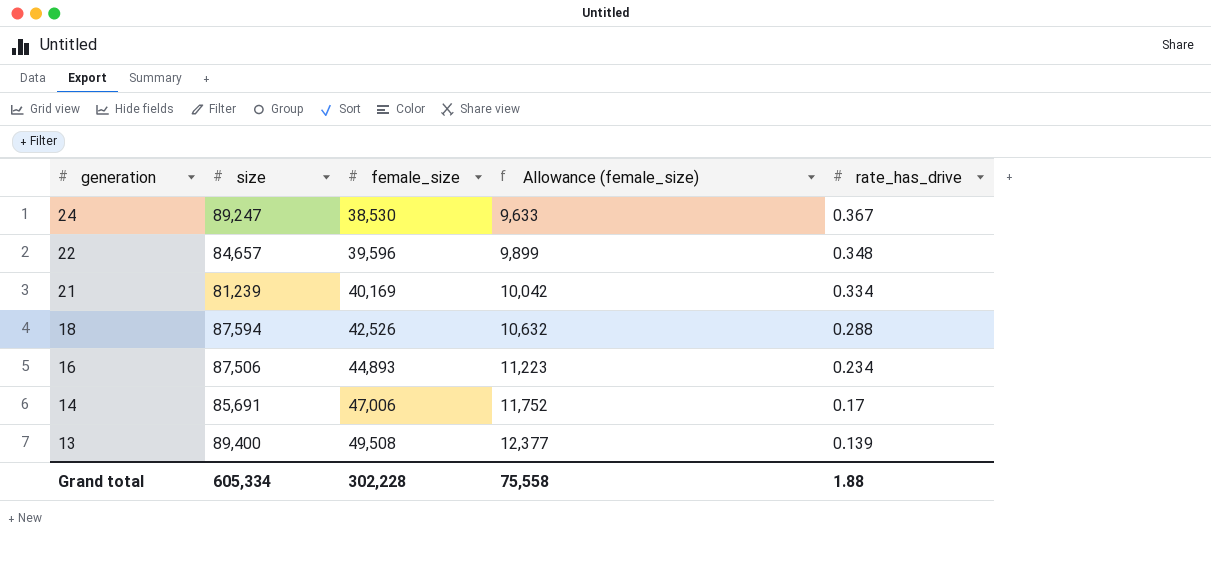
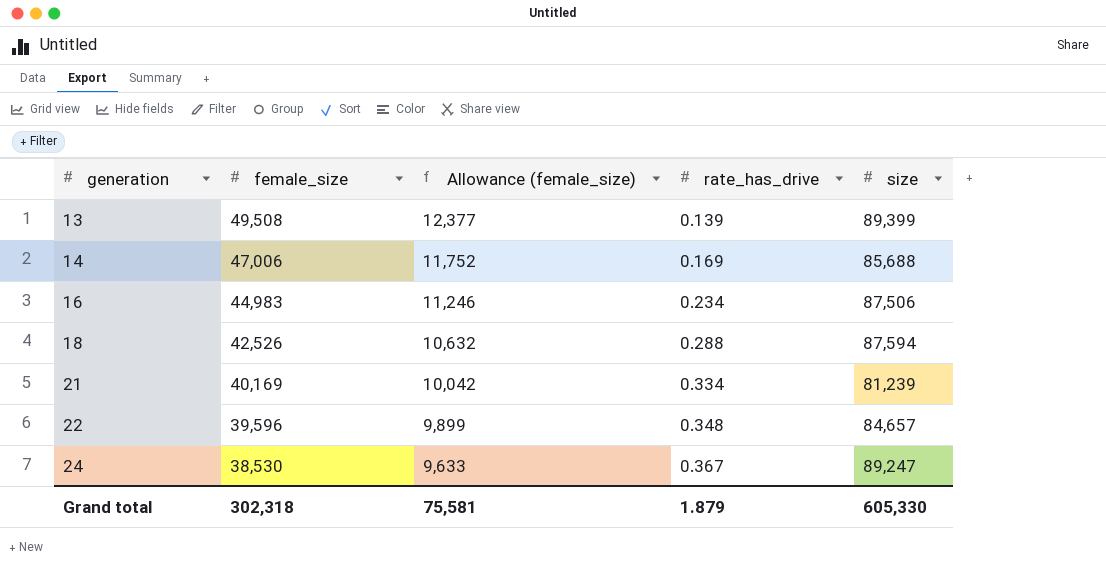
row order: generation descending -> generation ascending
column size | position: 2 -> 5
13 | size: 89,400 -> 89,399
14 | rate_has_drive: 0.17 -> 0.169
14 | size: 85,691 -> 85,688
16 | female_size: 44,893 -> 44,983
16 | Allowance (female_size): 11,223 -> 11,246
Grand total | female_size: 302,228 -> 302,318
Grand total | Allowance (female_size): 75,558 -> 75,581
Grand total | rate_has_drive: 1.88 -> 1.879
Grand total | size: 605,334 -> 605,330

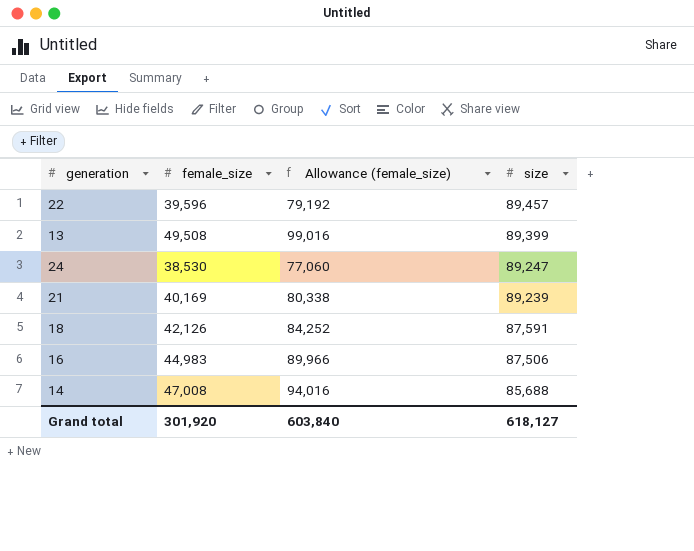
row order: generation ascending -> size descending
column rate_has_drive | position: 4 -> none
column Allowance (female_size) | formula: [female_size] * 0.25 -> [female_size] * 2
22 | size: 84,657 -> 89,457
21 | size: 81,239 -> 89,239
18 | female_size: 42,526 -> 42,126
18 | size: 87,594 -> 87,591
14 | female_size: 47,006 -> 47,008
Grand total | female_size: 302,318 -> 301,920
Grand total | Allowance (female_size): 75,581 -> 603,840
Grand total | size: 605,330 -> 618,127

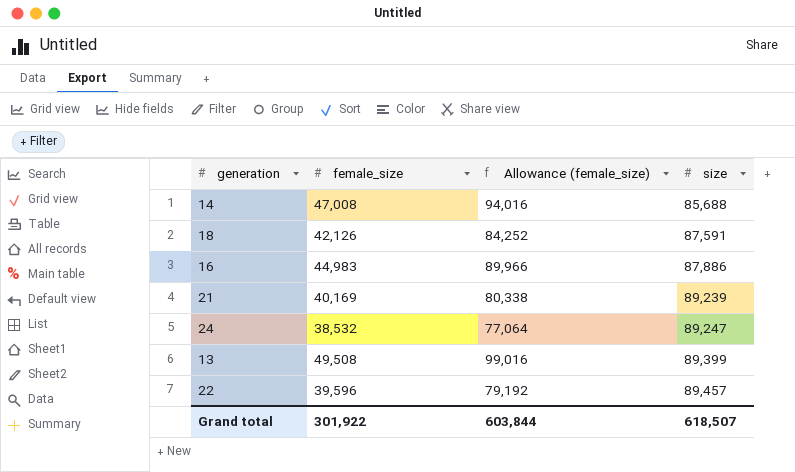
row order: size descending -> size ascending
16 | size: 87,506 -> 87,886
24 | female_size: 38,530 -> 38,532
24 | Allowance (female_size): 77,060 -> 77,064
Grand total | female_size: 301,920 -> 301,922
Grand total | Allowance (female_size): 603,840 -> 603,844
Grand total | size: 618,127 -> 618,507

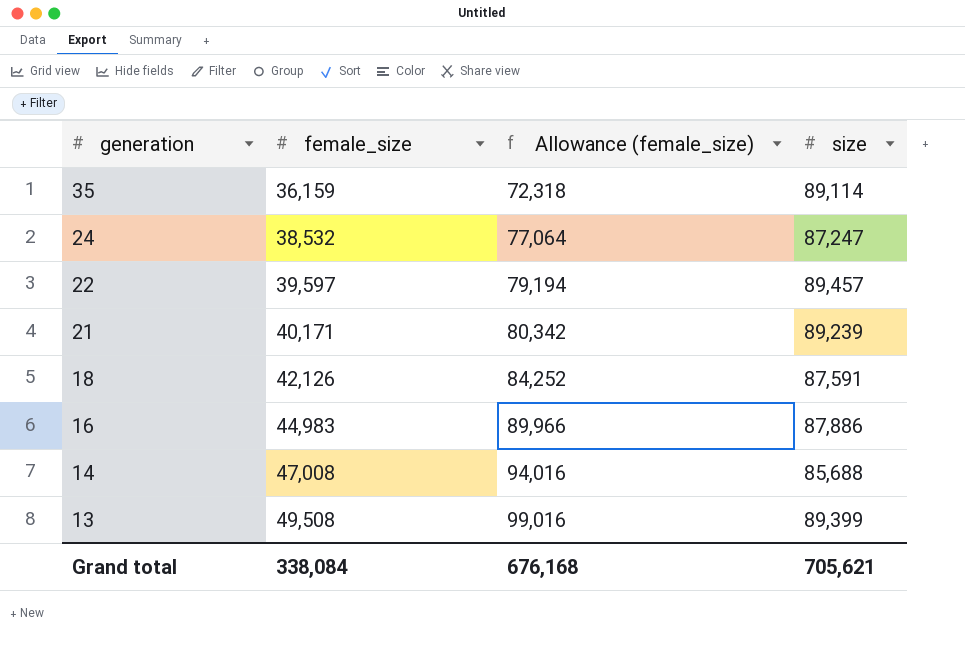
row order: size ascending -> generation descending
row 35: none -> 36,159 | 72,318 | 89,114
24 | size: 89,247 -> 87,247
22 | female_size: 39,596 -> 39,597
22 | Allowance (female_size): 79,192 -> 79,194
21 | female_size: 40,169 -> 40,171
21 | Allowance (female_size): 80,338 -> 80,342
Grand total | female_size: 301,922 -> 338,084
Grand total | Allowance (female_size): 603,844 -> 676,168
Grand total | size: 618,507 -> 705,621

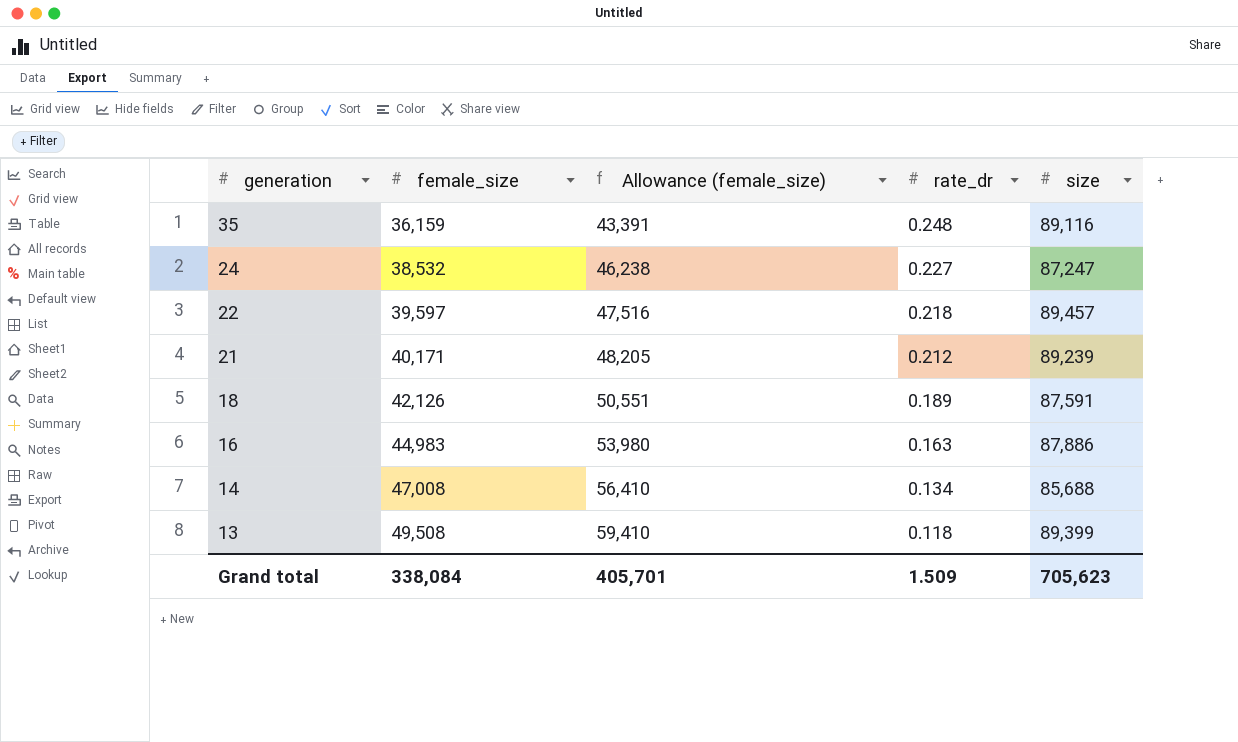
column Allowance (female_size) | formula: [female_size] * 2 -> [female_size] * 1.2
column rate_dr | position: none -> 4
35 | size: 89,114 -> 89,116
Grand total | Allowance (female_size): 676,168 -> 405,701
Grand total | size: 705,621 -> 705,623

